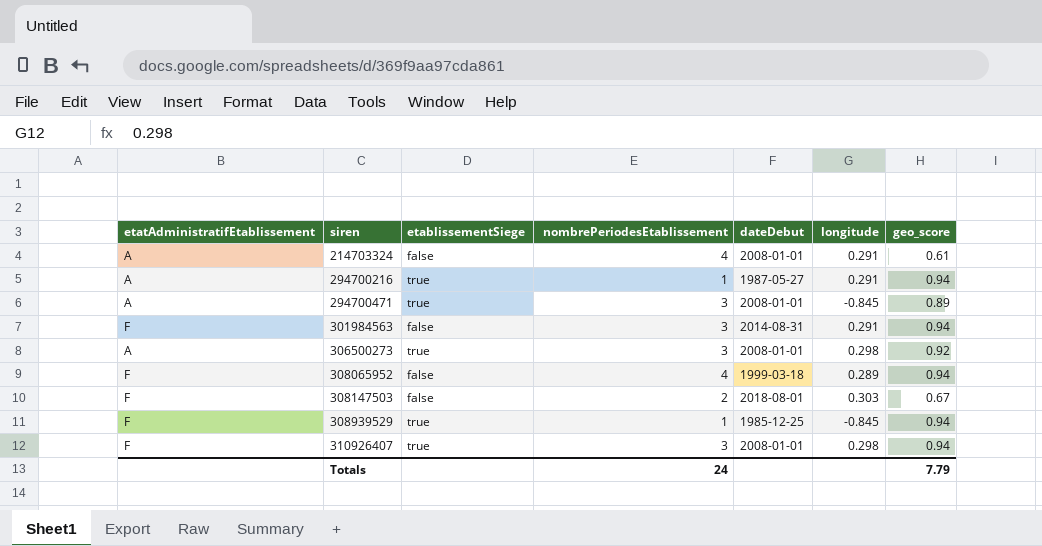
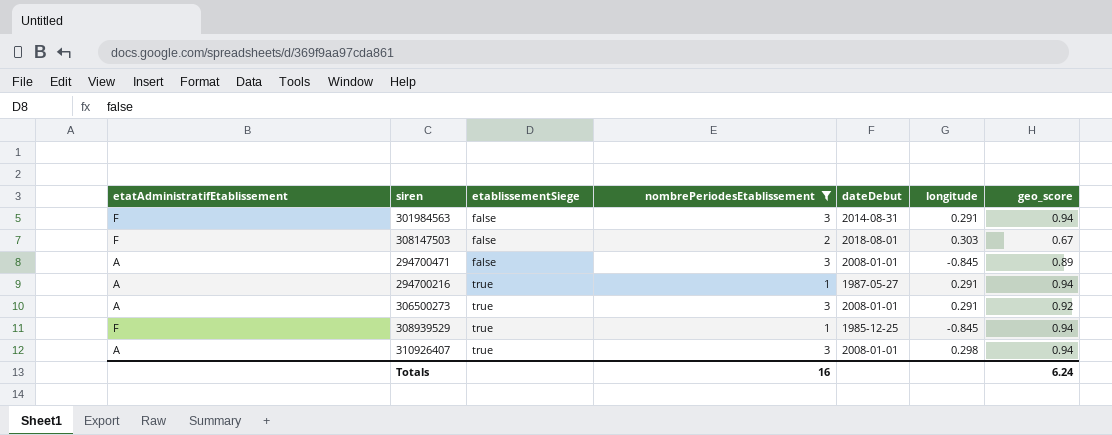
filter: none -> nombrePeriodesEtablissement != 4
row order: siren ascending -> etablissementSiege ascending
294700471 | etablissementSiege: true -> false
306500273 | longitude: 0.298 -> 0.291
310926407 | etatAdministratifEtablissement: F -> A
Totals | nombrePeriodesEtablissement: 24 -> 16
Totals | geo_score: 7.79 -> 6.24

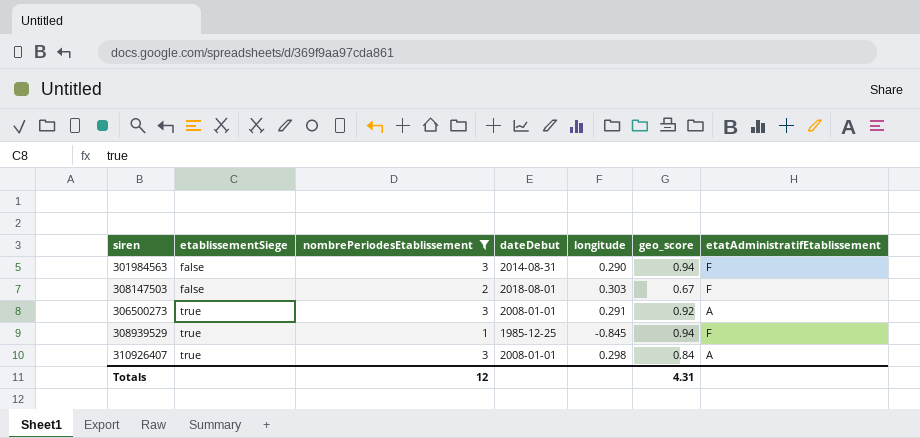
column etatAdministratifEtablissement | position: 1 -> 7
row 294700471: A | false | 3 | 2008-01-01 | -0.845 | 0.89 -> none
row 294700216: A | true | 1 | 1987-05-27 | 0.291 | 0.94 -> none
301984563 | longitude: 0.291 -> 0.290
310926407 | geo_score: 0.94 -> 0.84
Totals | nombrePeriodesEtablissement: 16 -> 12
Totals | geo_score: 6.24 -> 4.31

